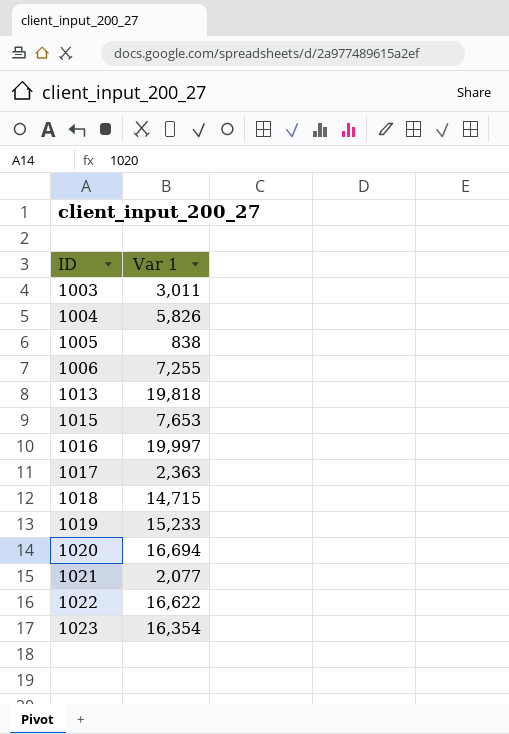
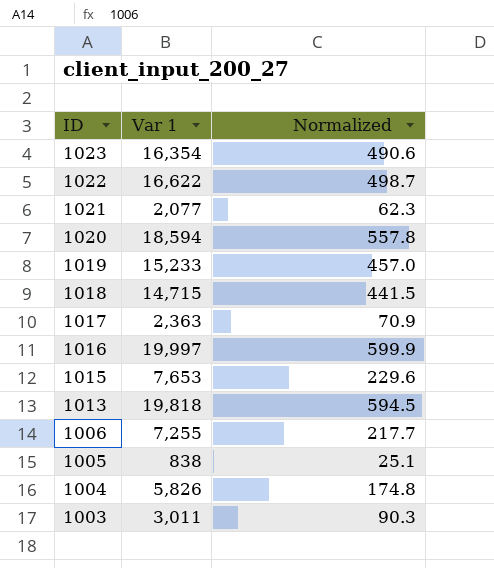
row order: ID ascending -> ID descending
column Normalized | formula: none -> [Var 1] * 0.03
1020 | Var 1: 16,694 -> 18,594

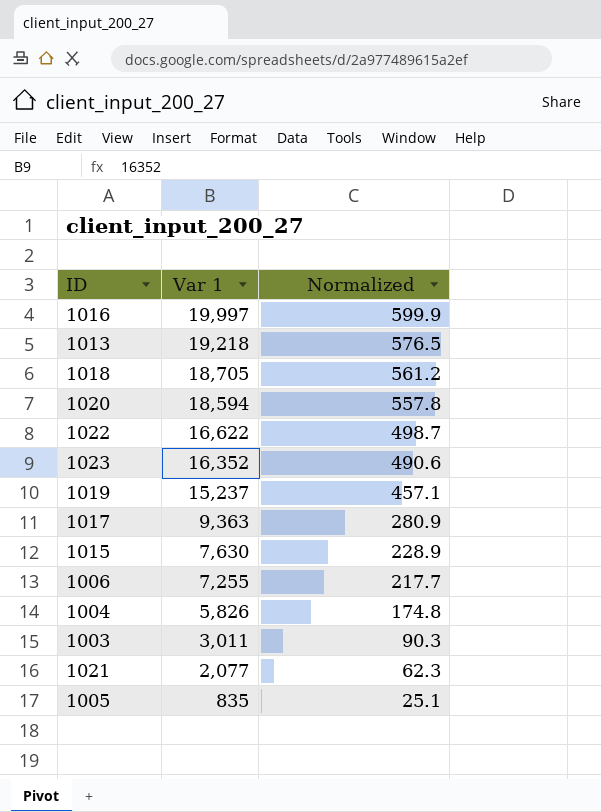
row order: ID descending -> Var 1 descending
1013 | Var 1: 19,818 -> 19,218
1013 | Normalized: 594.5 -> 576.5
1018 | Var 1: 14,715 -> 18,705
1018 | Normalized: 441.5 -> 561.2
1023 | Var 1: 16,354 -> 16,352
1019 | Var 1: 15,233 -> 15,237
1019 | Normalized: 457.0 -> 457.1
1017 | Var 1: 2,363 -> 9,363
1017 | Normalized: 70.9 -> 280.9
1015 | Var 1: 7,653 -> 7,630
1015 | Normalized: 229.6 -> 228.9
1005 | Var 1: 838 -> 835

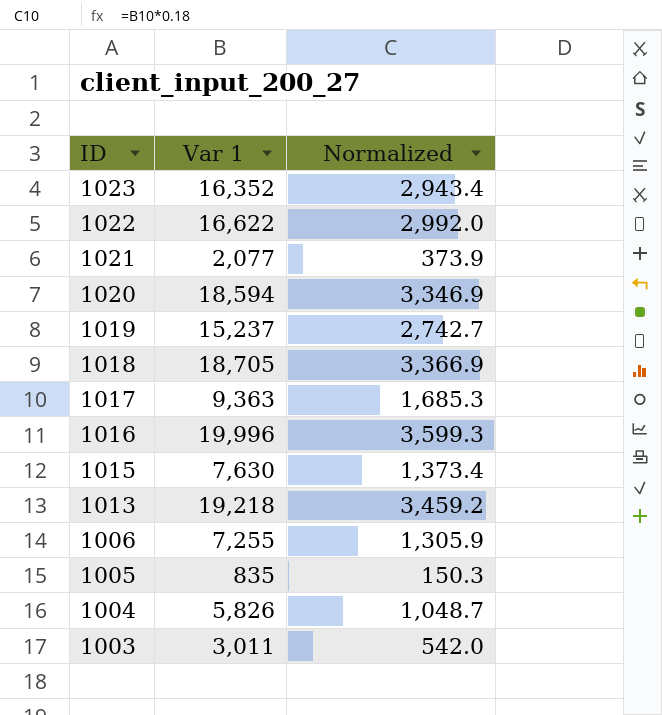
row order: Var 1 descending -> ID descending
column Normalized | formula: [Var 1] * 0.03 -> [Var 1] * 0.18
1016 | Var 1: 19,997 -> 19,996

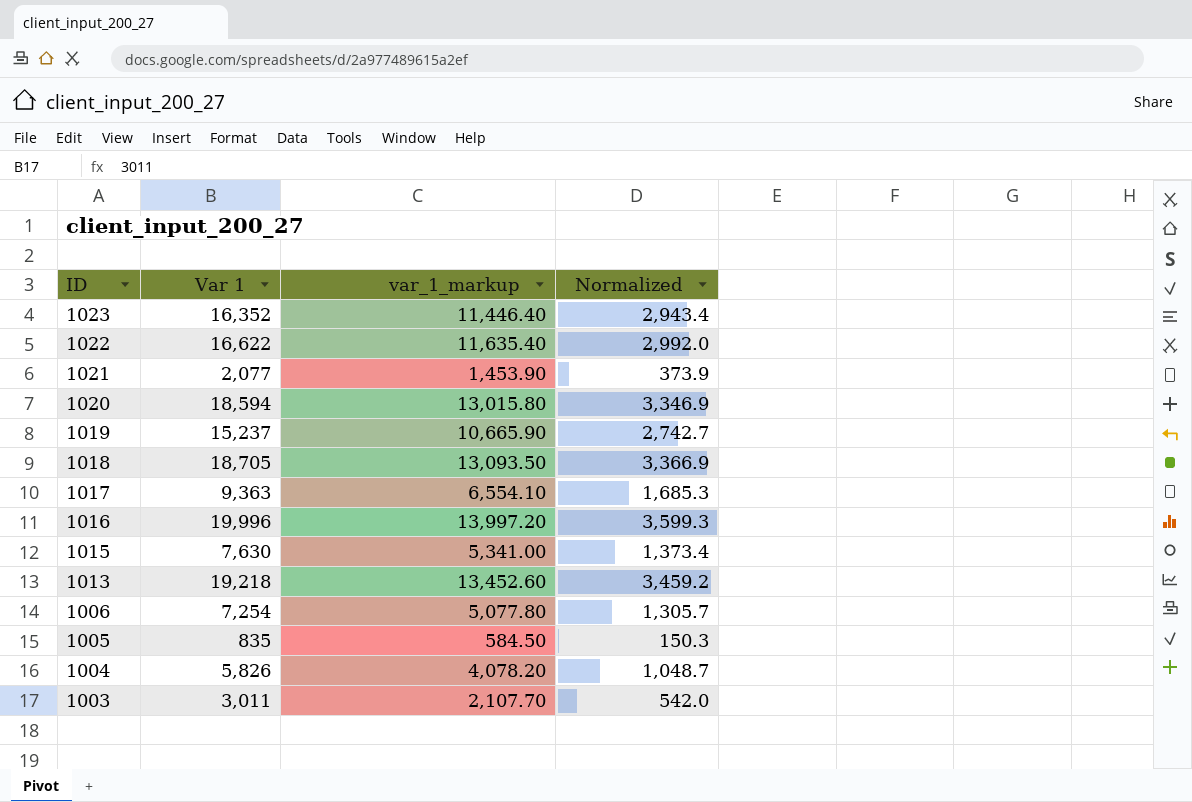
column var_1_markup | formula: none -> [Var 1] * 0.7
1006 | Var 1: 7,255 -> 7,254
1006 | Normalized: 1,305.9 -> 1,305.7

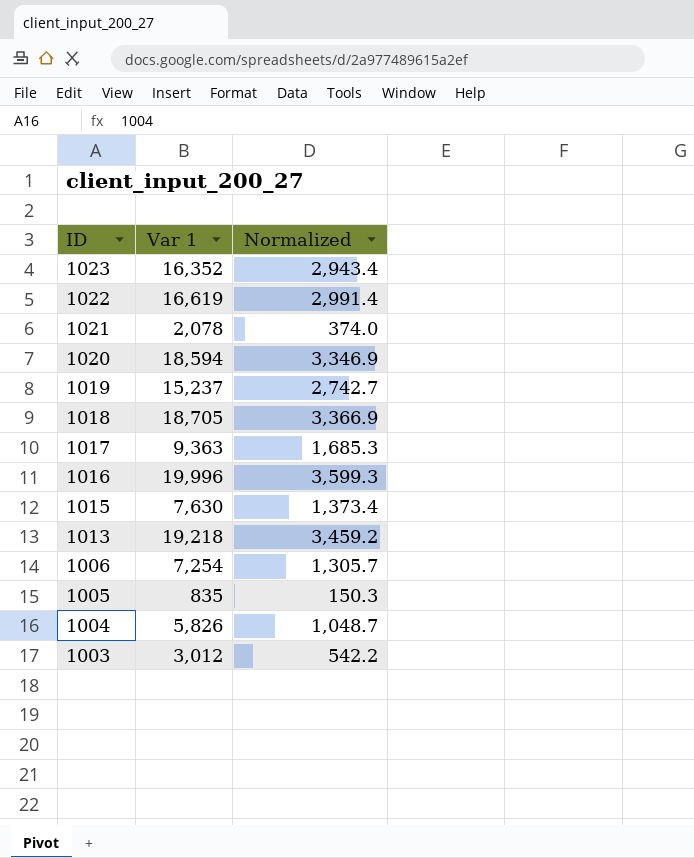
column var_1_markup | formula: [Var 1] * 0.7 -> none
1022 | Var 1: 16,622 -> 16,619
1022 | Normalized: 2,992.0 -> 2,991.4
1021 | Var 1: 2,077 -> 2,078
1021 | Normalized: 373.9 -> 374.0
1003 | Var 1: 3,011 -> 3,012
1003 | Normalized: 542.0 -> 542.2

